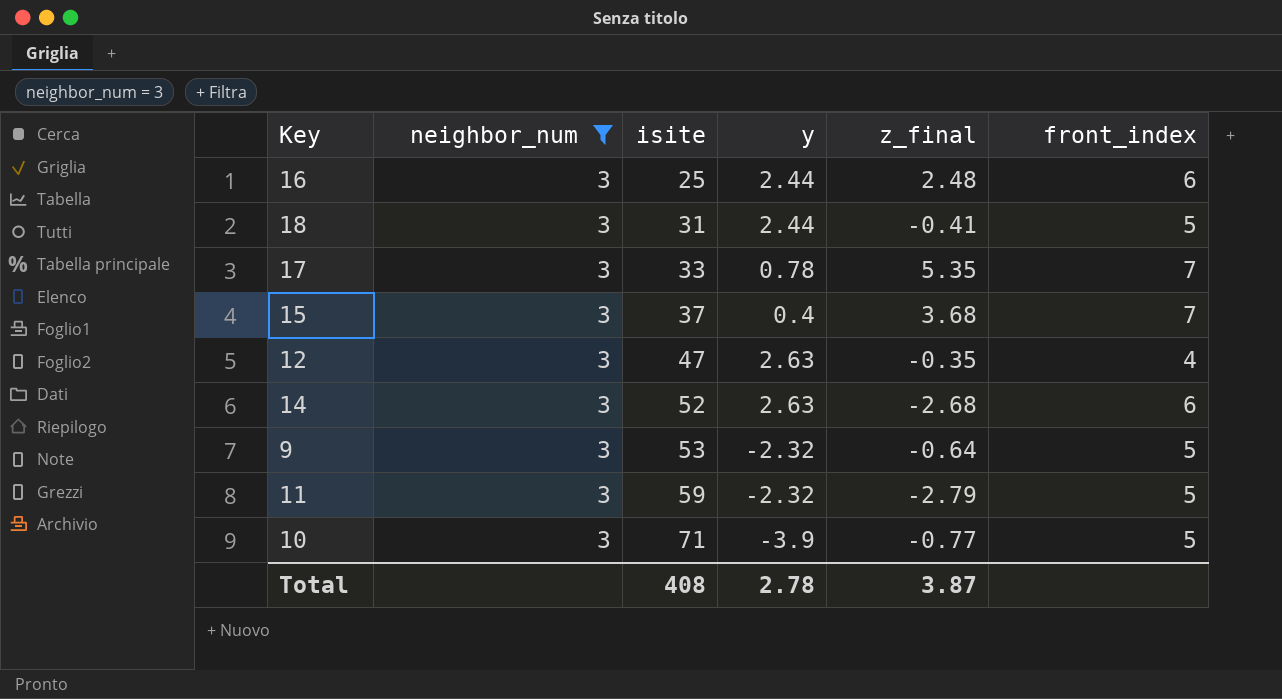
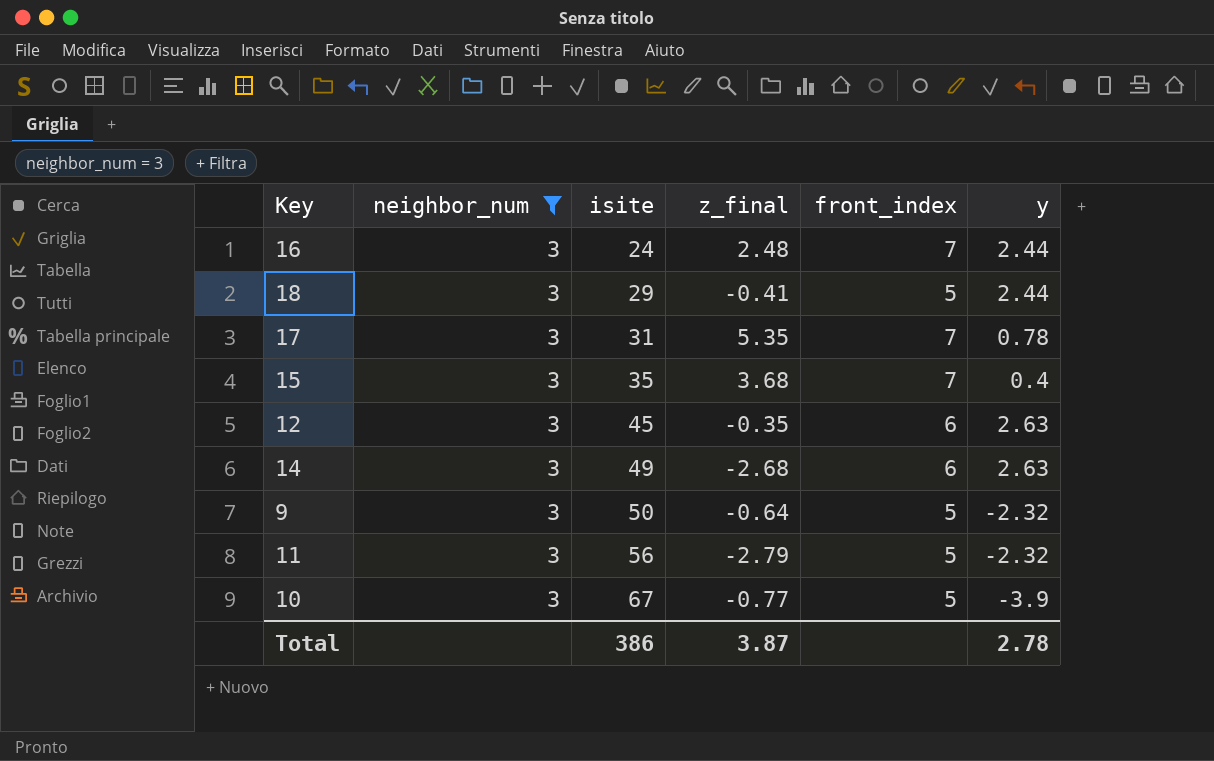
column y | position: 4 -> 6
16 | isite: 25 -> 24
16 | front_index: 6 -> 7
18 | isite: 31 -> 29
17 | isite: 33 -> 31
15 | isite: 37 -> 35
12 | isite: 47 -> 45
12 | front_index: 4 -> 6
14 | isite: 52 -> 49
9 | isite: 53 -> 50
11 | isite: 59 -> 56
10 | isite: 71 -> 67
Total | isite: 408 -> 386

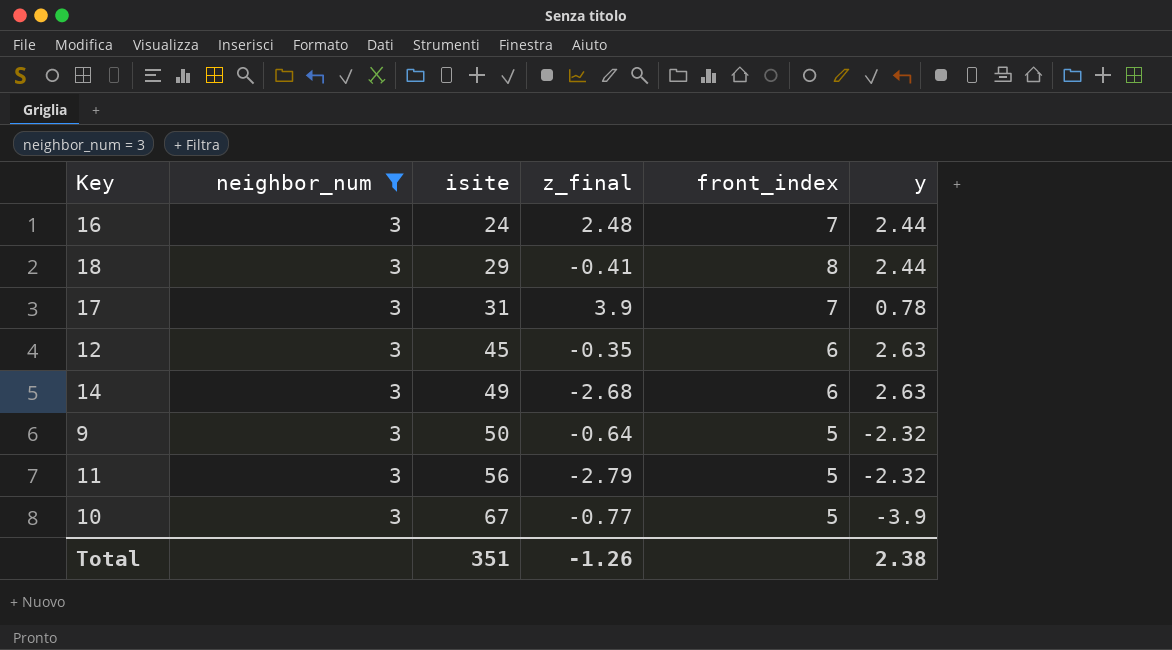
row 15: 3 | 35 | 3.68 | 7 | 0.4 -> none
18 | front_index: 5 -> 8
17 | z_final: 5.35 -> 3.9
Total | isite: 386 -> 351
Total | z_final: 3.87 -> -1.26
Total | y: 2.78 -> 2.38

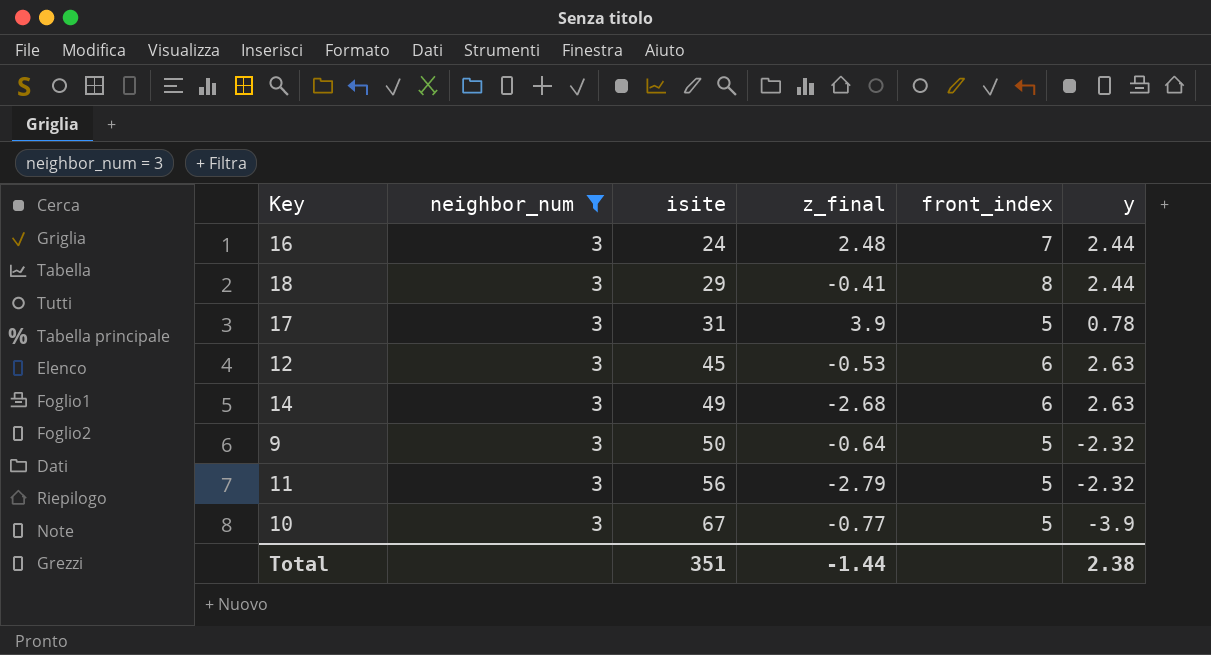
17 | front_index: 7 -> 5
12 | z_final: -0.35 -> -0.53
Total | z_final: -1.26 -> -1.44

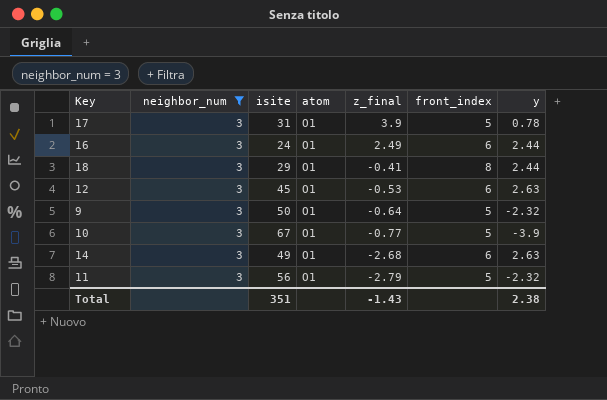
row order: isite ascending -> z_final descending
column atom | position: none -> 4
16 | z_final: 2.48 -> 2.49
16 | front_index: 7 -> 6
Total | z_final: -1.44 -> -1.43

